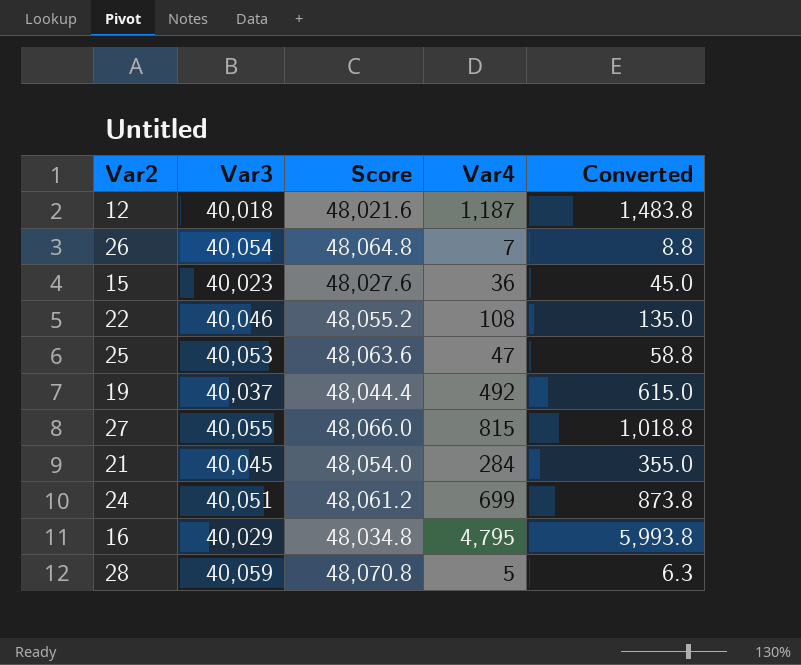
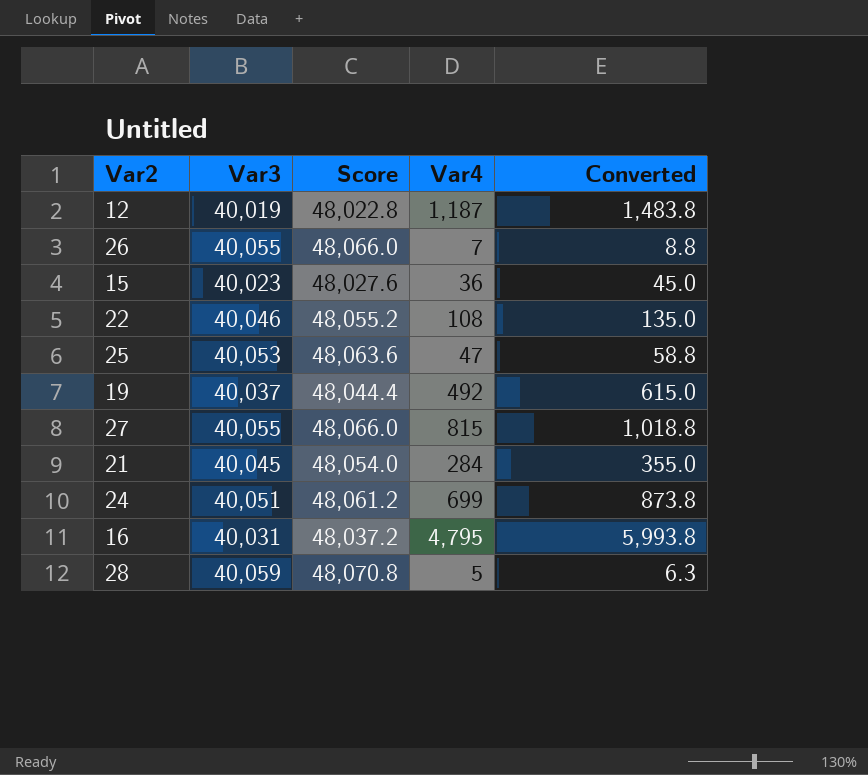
12 | Var3: 40,018 -> 40,019
12 | Score: 48,021.6 -> 48,022.8
26 | Var3: 40,054 -> 40,055
26 | Score: 48,064.8 -> 48,066.0
16 | Var3: 40,029 -> 40,031
16 | Score: 48,034.8 -> 48,037.2

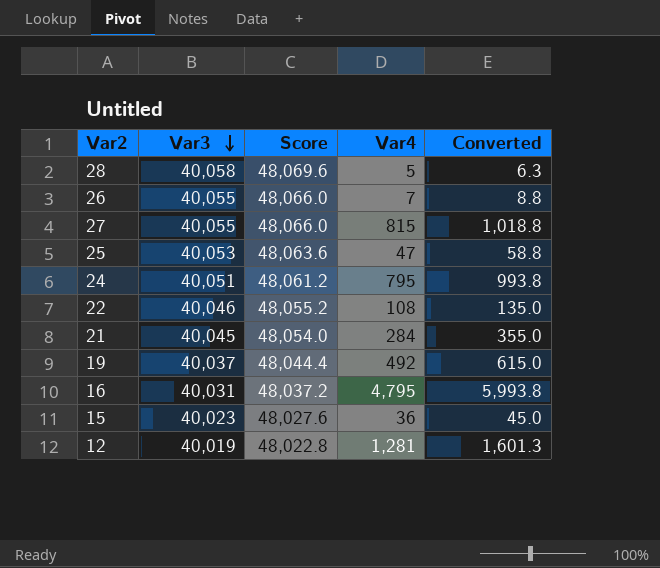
row order: none -> Var3 descending
28 | Var3: 40,059 -> 40,058
28 | Score: 48,070.8 -> 48,069.6
24 | Var4: 699 -> 795
24 | Converted: 873.8 -> 993.8
12 | Var4: 1,187 -> 1,281
12 | Converted: 1,483.8 -> 1,601.3

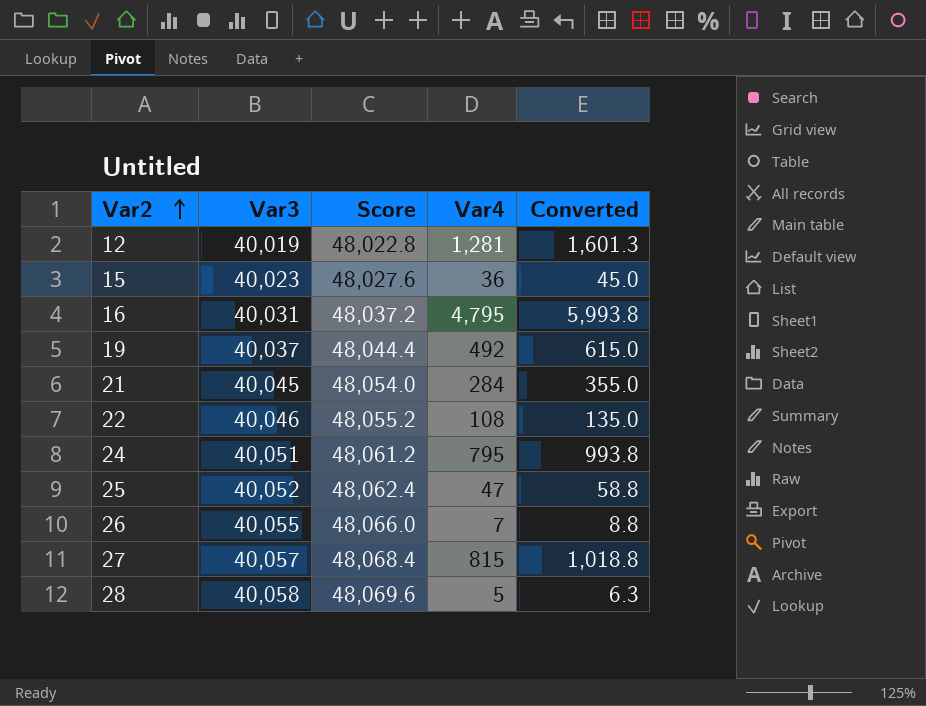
row order: Var3 descending -> Var2 ascending
25 | Var3: 40,053 -> 40,052
25 | Score: 48,063.6 -> 48,062.4
27 | Var3: 40,055 -> 40,057
27 | Score: 48,066.0 -> 48,068.4

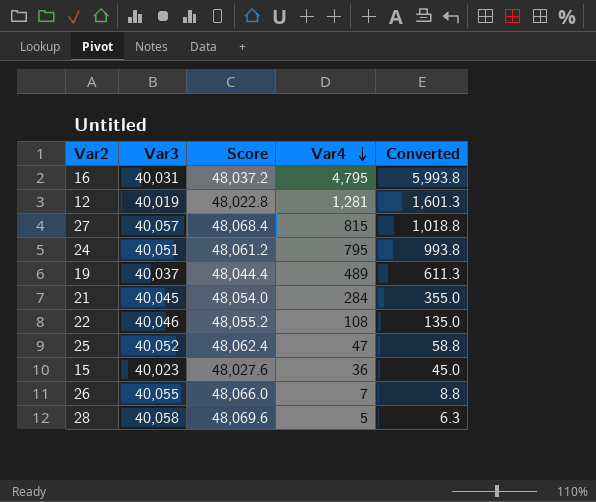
row order: Var2 ascending -> Var4 descending
19 | Var4: 492 -> 489
19 | Converted: 615.0 -> 611.3

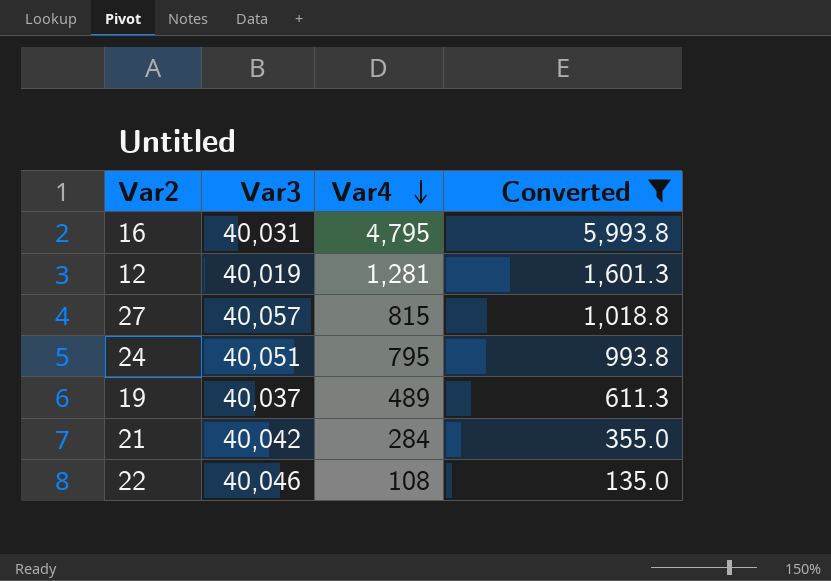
filter: none -> Converted >= 135.0
column Score | formula: [Var3] * 1.2 -> none
21 | Var3: 40,045 -> 40,042

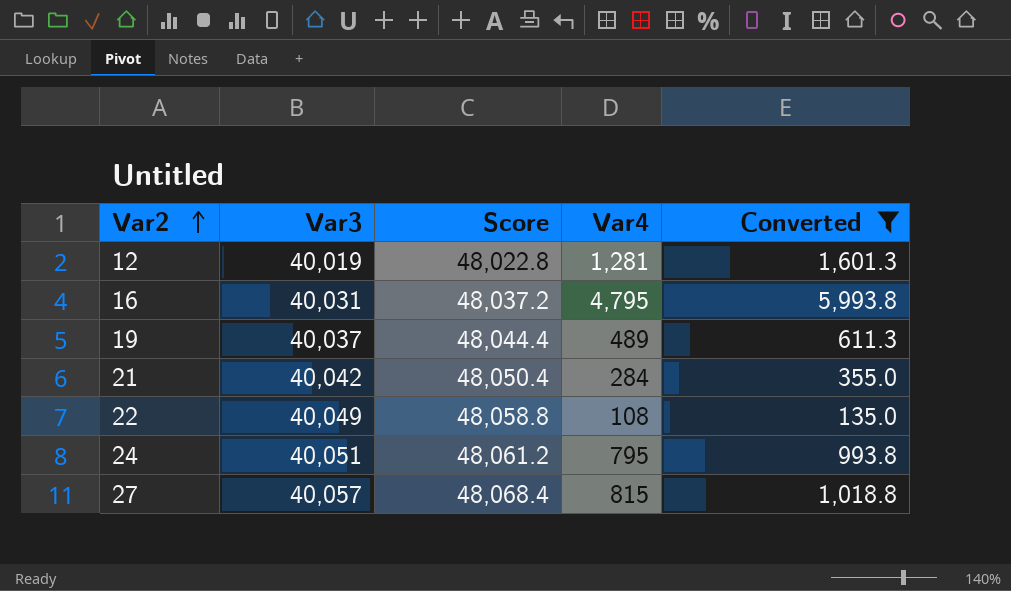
row order: Var4 descending -> Var2 ascending
column Score | formula: none -> [Var3] * 1.2
22 | Var3: 40,046 -> 40,049

